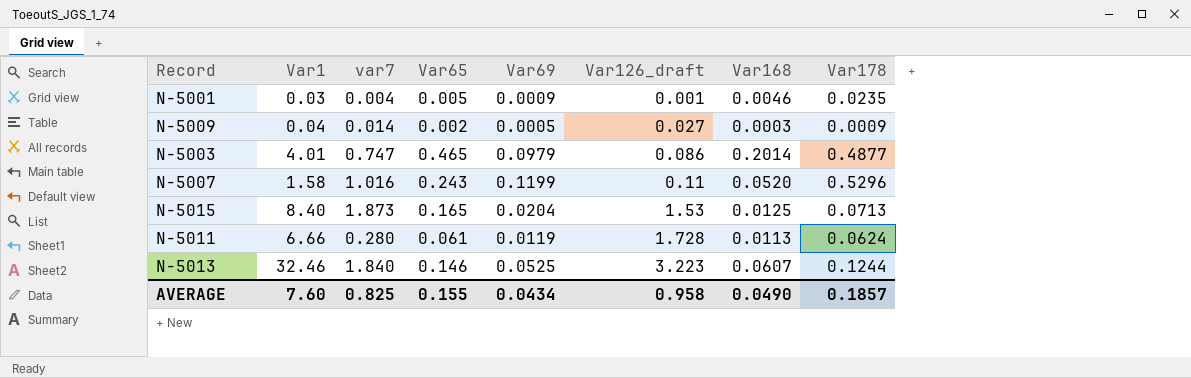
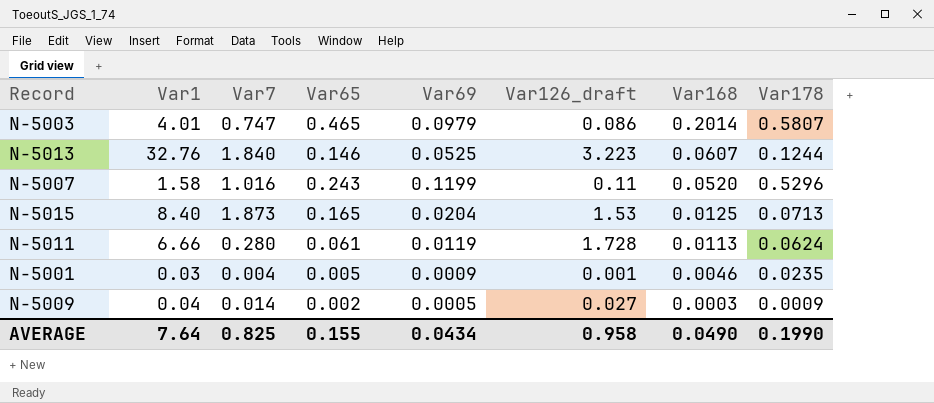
row order: Var126_draft ascending -> Var168 descending
column name: var7 -> Var7
N-5003 | Var178: 0.4877 -> 0.5807
N-5013 | Var1: 32.46 -> 32.76
AVERAGE | Var1: 7.60 -> 7.64
AVERAGE | Var178: 0.1857 -> 0.1990

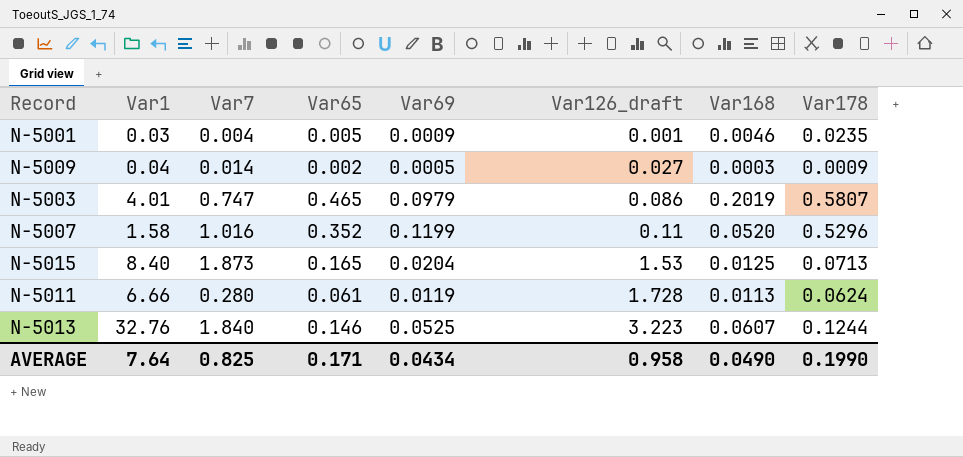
row order: Var168 descending -> Var126_draft ascending
N-5003 | Var168: 0.2014 -> 0.2019
N-5007 | Var65: 0.243 -> 0.352
AVERAGE | Var65: 0.155 -> 0.171

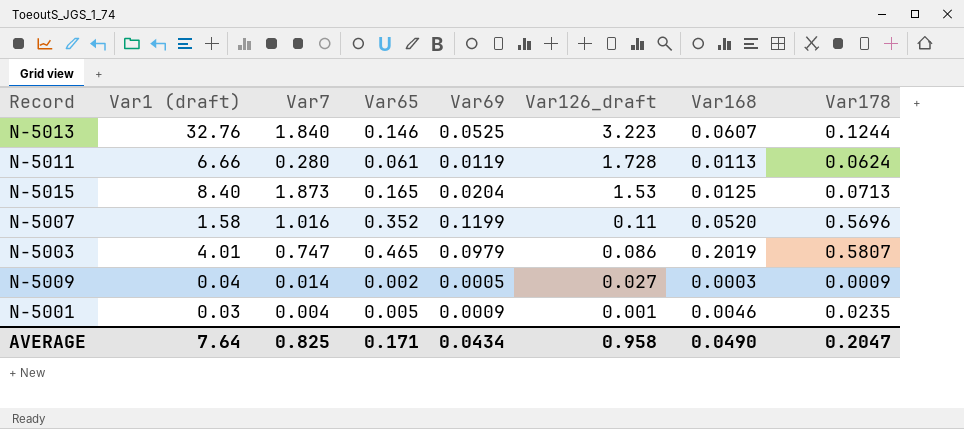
row order: Var126_draft ascending -> Var126_draft descending
column name: Var1 -> Var1 (draft)
N-5007 | Var178: 0.5296 -> 0.5696
AVERAGE | Var178: 0.1990 -> 0.2047

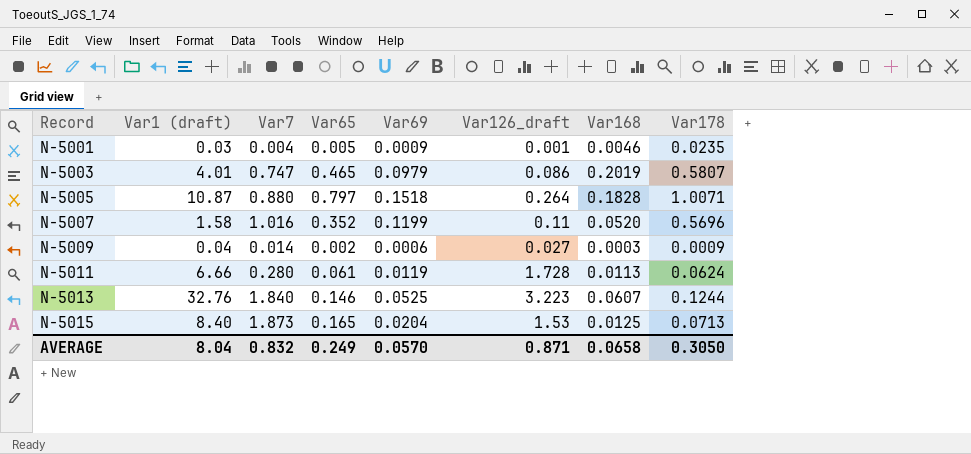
row order: Var126_draft descending -> Record ascending
row N-5005: none -> 10.87 | 0.880 | 0.797 | 0.1518 | 0.264 | 0.1828 | 1.0071
N-5009 | Var69: 0.0005 -> 0.0006
AVERAGE | Var1 (draft): 7.64 -> 8.04
AVERAGE | Var7: 0.825 -> 0.832
AVERAGE | Var65: 0.171 -> 0.249
AVERAGE | Var69: 0.0434 -> 0.0570
AVERAGE | Var126_draft: 0.958 -> 0.871
AVERAGE | Var168: 0.0490 -> 0.0658
AVERAGE | Var178: 0.2047 -> 0.3050

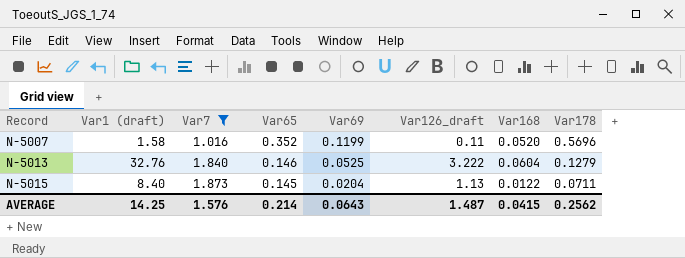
filter: none -> Var7 >= 1.016
N-5013 | Var126_draft: 3.223 -> 3.222
N-5013 | Var168: 0.0607 -> 0.0604
N-5013 | Var178: 0.1244 -> 0.1279
N-5015 | Var65: 0.165 -> 0.145
N-5015 | Var126_draft: 1.53 -> 1.13
N-5015 | Var168: 0.0125 -> 0.0122
N-5015 | Var178: 0.0713 -> 0.0711
AVERAGE | Var1 (draft): 8.04 -> 14.25
AVERAGE | Var7: 0.832 -> 1.576
AVERAGE | Var65: 0.249 -> 0.214
AVERAGE | Var69: 0.0570 -> 0.0643
AVERAGE | Var126_draft: 0.871 -> 1.487
AVERAGE | Var168: 0.0658 -> 0.0415
AVERAGE | Var178: 0.3050 -> 0.2562

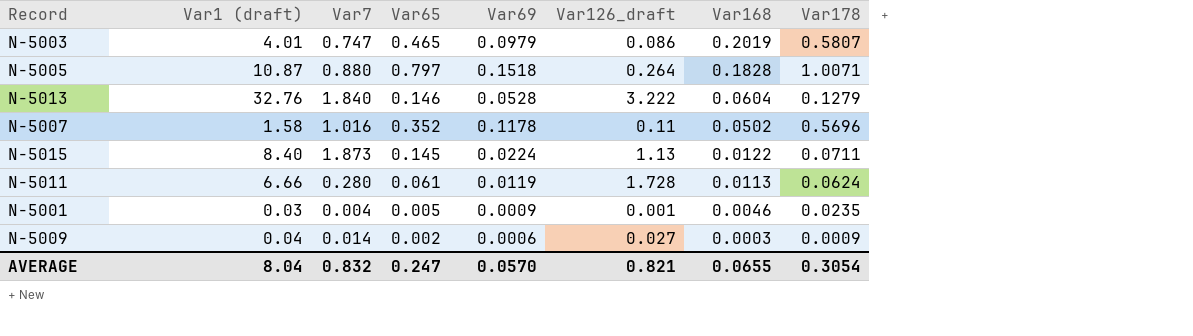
filter: Var7 >= 1.016 -> none
row order: Record ascending -> Var168 descending
N-5013 | Var69: 0.0525 -> 0.0528
N-5007 | Var69: 0.1199 -> 0.1178
N-5007 | Var168: 0.0520 -> 0.0502
N-5015 | Var69: 0.0204 -> 0.0224
AVERAGE | Var1 (draft): 14.25 -> 8.04
AVERAGE | Var7: 1.576 -> 0.832
AVERAGE | Var65: 0.214 -> 0.247
AVERAGE | Var69: 0.0643 -> 0.0570
AVERAGE | Var126_draft: 1.487 -> 0.821
AVERAGE | Var168: 0.0415 -> 0.0655
AVERAGE | Var178: 0.2562 -> 0.3054

